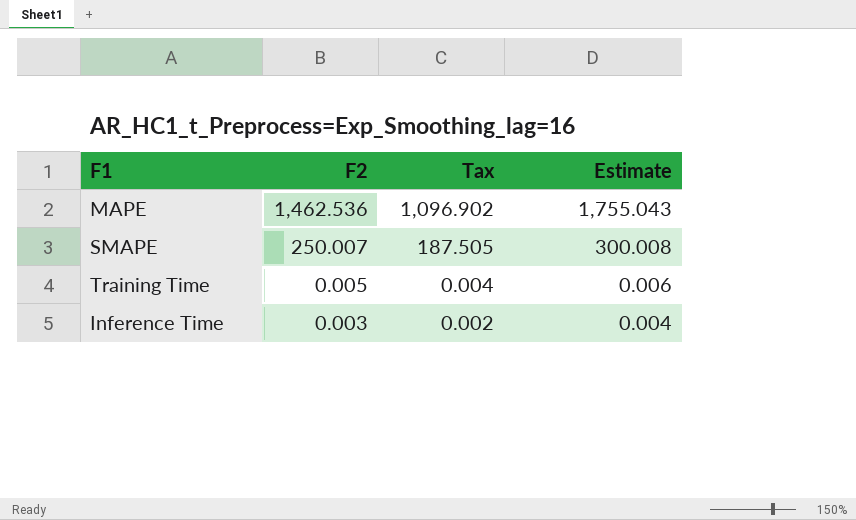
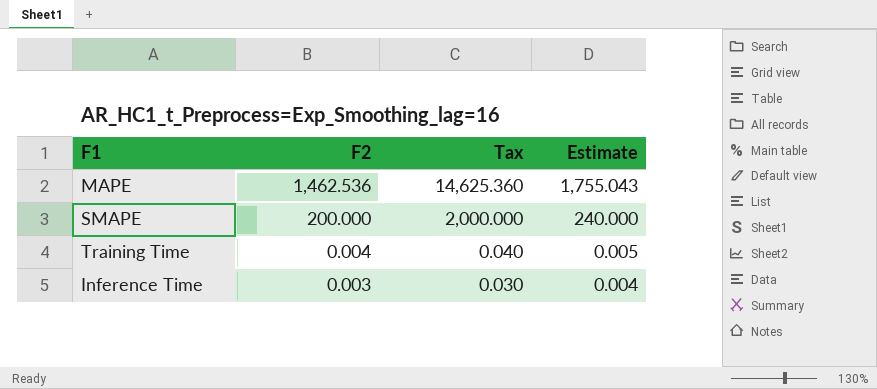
column Tax | formula: [F2] * 0.75 -> [F2] * 10
SMAPE | F2: 250.007 -> 200.000
SMAPE | Estimate: 300.008 -> 240.000
Training Time | F2: 0.005 -> 0.004
Training Time | Estimate: 0.006 -> 0.005

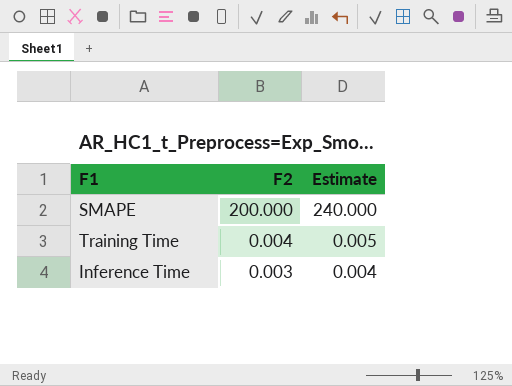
column Tax | formula: [F2] * 10 -> none
row MAPE: 1,462.536 | 14,625.360 | 1,755.043 -> none

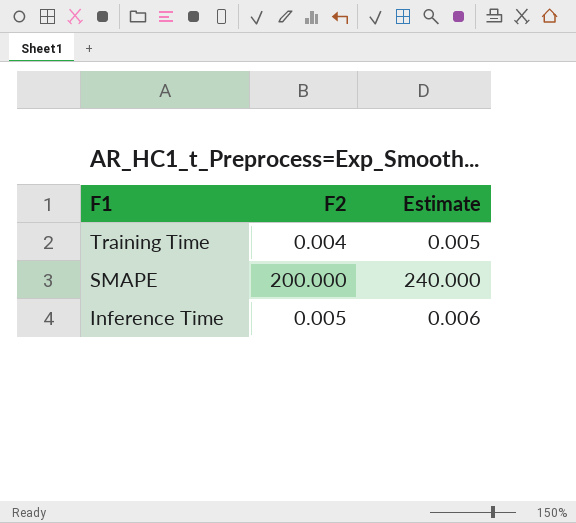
row order: F2 descending -> F1 descending
Inference Time | F2: 0.003 -> 0.005
Inference Time | Estimate: 0.004 -> 0.006

